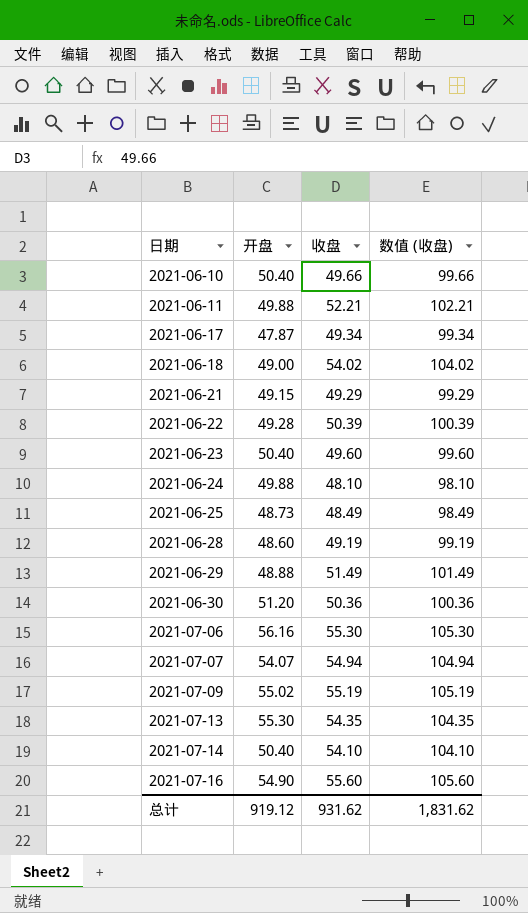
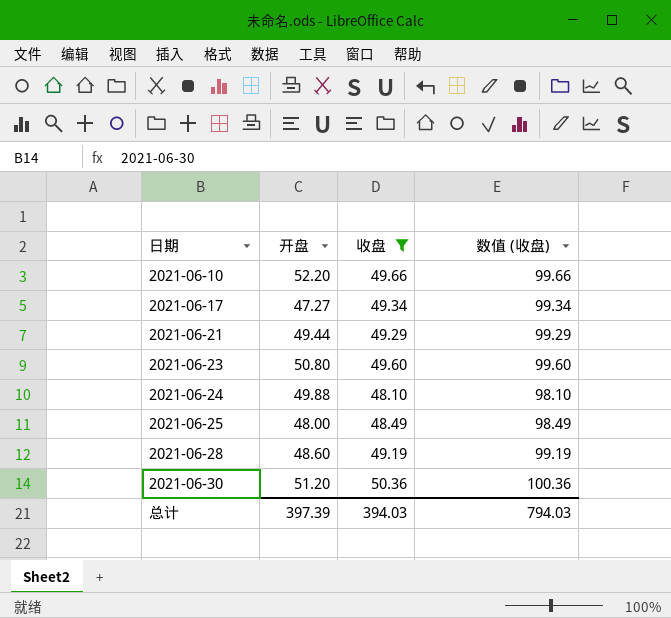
filter: none -> 收盘 <= 50.36
2021-06-10 | 开盘: 50.40 -> 52.20
2021-06-17 | 开盘: 47.87 -> 47.27
2021-06-21 | 开盘: 49.15 -> 49.44
2021-06-23 | 开盘: 50.40 -> 50.80
2021-06-25 | 开盘: 48.73 -> 48.00
总计 | 开盘: 919.12 -> 397.39
总计 | 收盘: 931.62 -> 394.03
总计 | 数值 (收盘): 1,831.62 -> 794.03

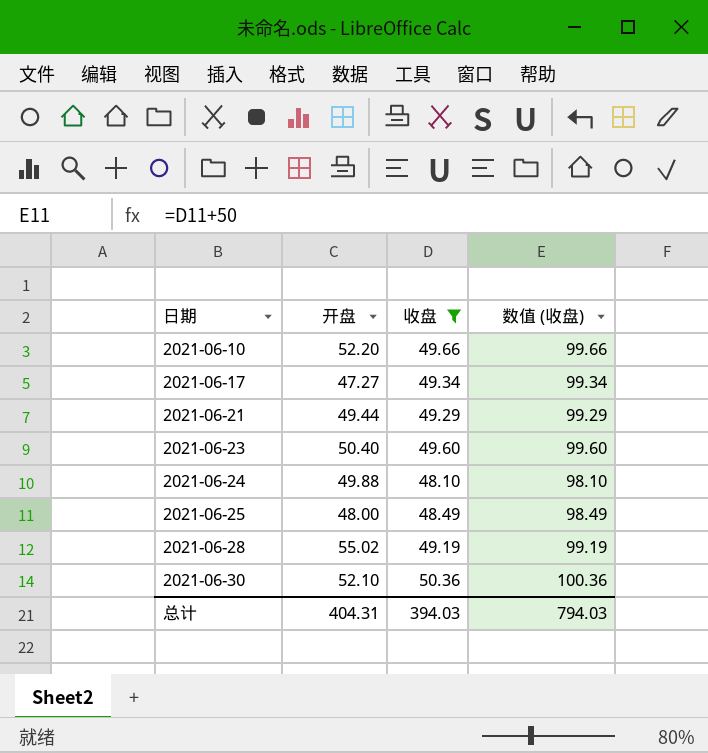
2021-06-23 | 开盘: 50.80 -> 50.40
2021-06-28 | 开盘: 48.60 -> 55.02
2021-06-30 | 开盘: 51.20 -> 52.10
总计 | 开盘: 397.39 -> 404.31

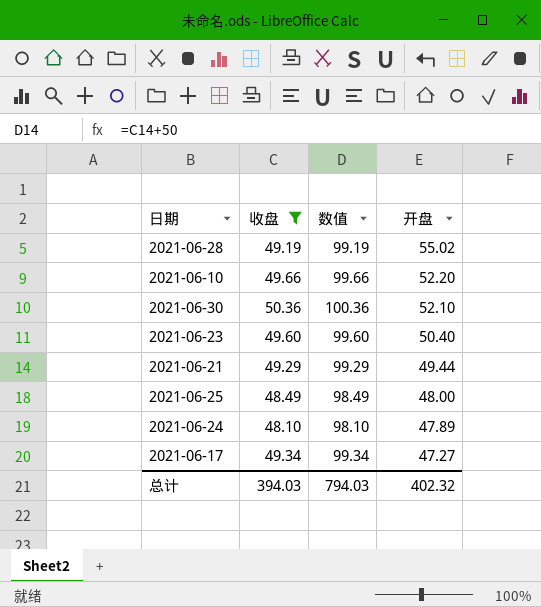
row order: 日期 ascending -> 开盘 descending
column name: 数值 (收盘) -> 数值
column 开盘 | position: 2 -> 4
2021-06-24 | 开盘: 49.88 -> 47.89
总计 | 开盘: 404.31 -> 402.32

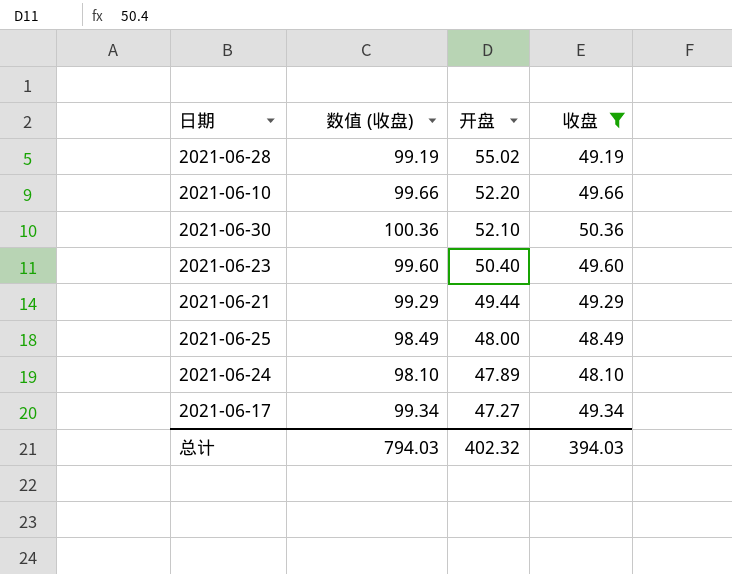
column name: 数值 -> 数值 (收盘)
column 收盘 | position: 2 -> 4

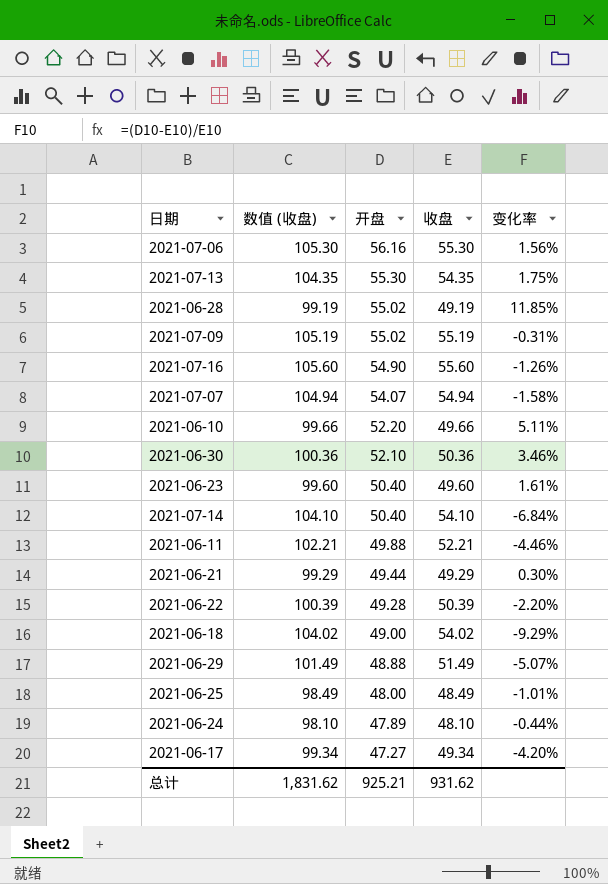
filter: 收盘 <= 50.36 -> none
column 变化率 | formula: none -> ([开盘] - [收盘]) / [收盘]
总计 | 数值 (收盘): 794.03 -> 1,831.62
总计 | 开盘: 402.32 -> 925.21
总计 | 收盘: 394.03 -> 931.62

